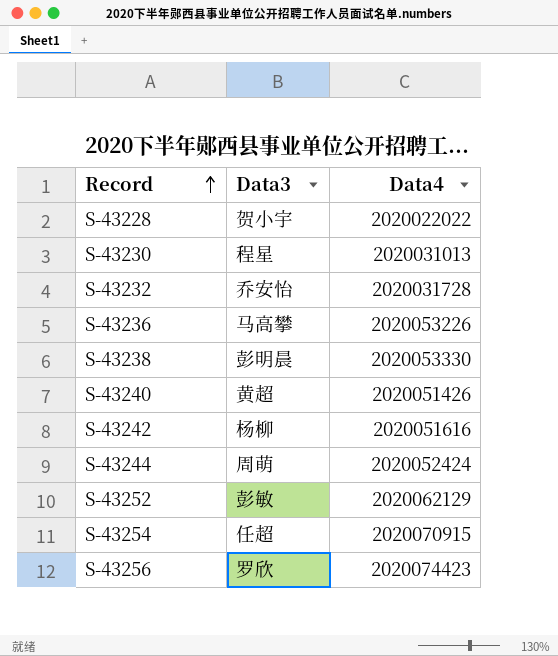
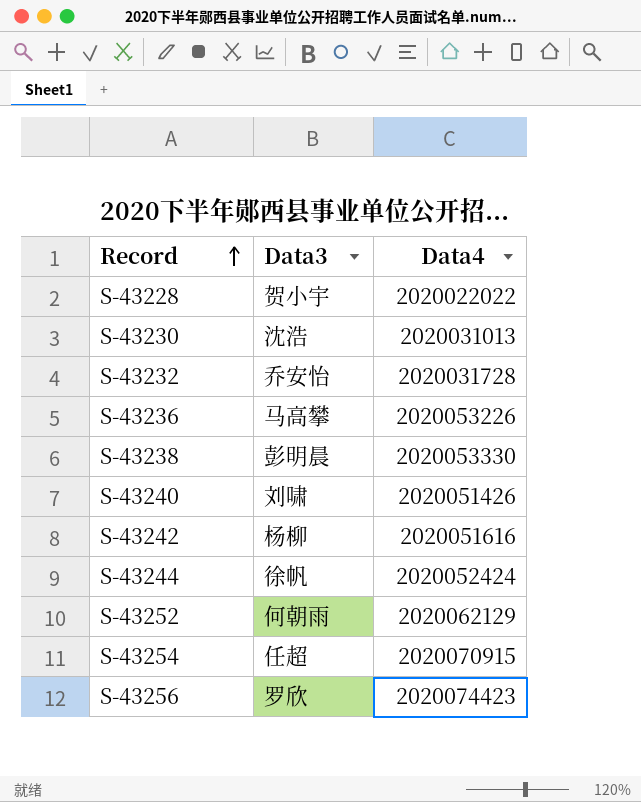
S-43230 | Data3: 程星 -> 沈浩
S-43240 | Data3: 黄超 -> 刘啸
S-43244 | Data3: 周萌 -> 徐帆
S-43252 | Data3: 彭敏 -> 何朝雨

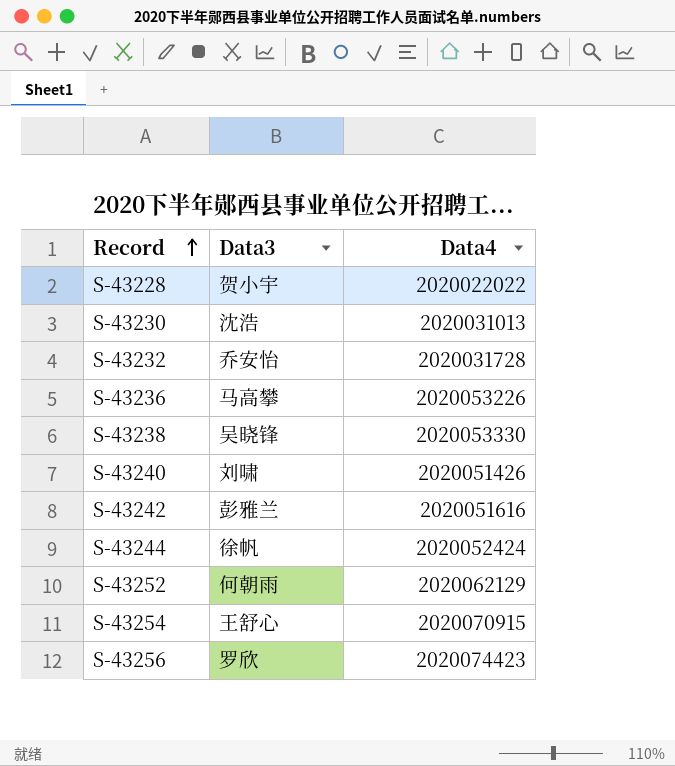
S-43238 | Data3: 彭明晨 -> 吴晓锋
S-43242 | Data3: 杨柳 -> 彭雅兰
S-43254 | Data3: 任超 -> 王舒心

